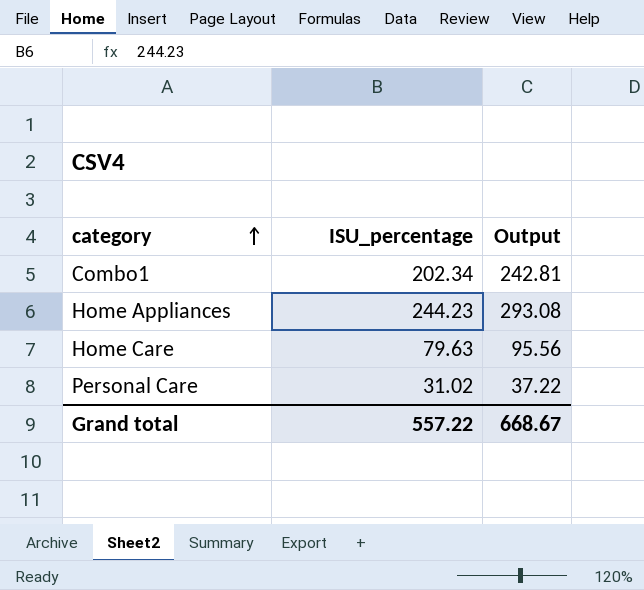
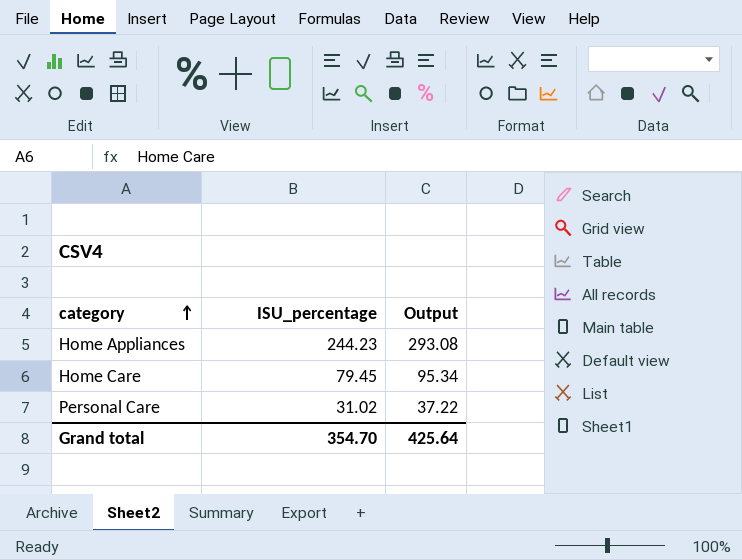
row Combo1: 202.34 | 242.81 -> none
Home Care | ISU_percentage: 79.63 -> 79.45
Home Care | Output: 95.56 -> 95.34
Grand total | ISU_percentage: 557.22 -> 354.70
Grand total | Output: 668.67 -> 425.64

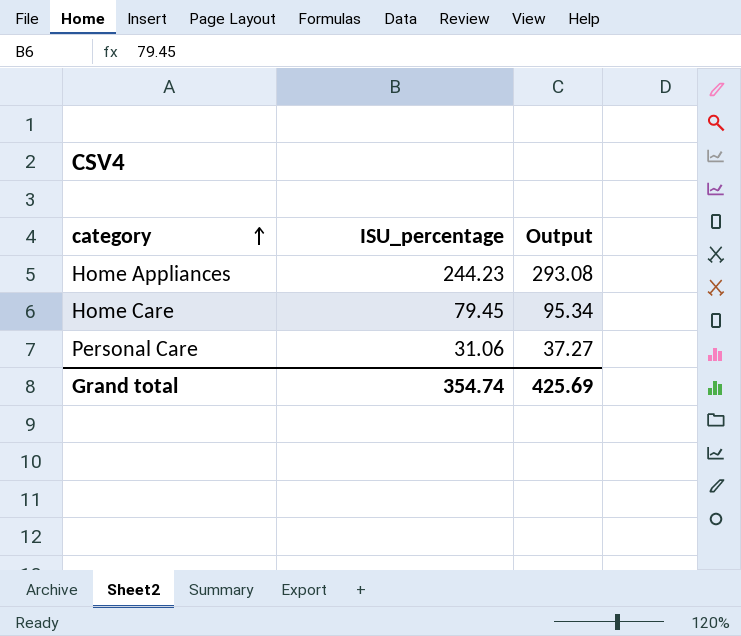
Personal Care | ISU_percentage: 31.02 -> 31.06
Personal Care | Output: 37.22 -> 37.27
Grand total | ISU_percentage: 354.70 -> 354.74
Grand total | Output: 425.64 -> 425.69

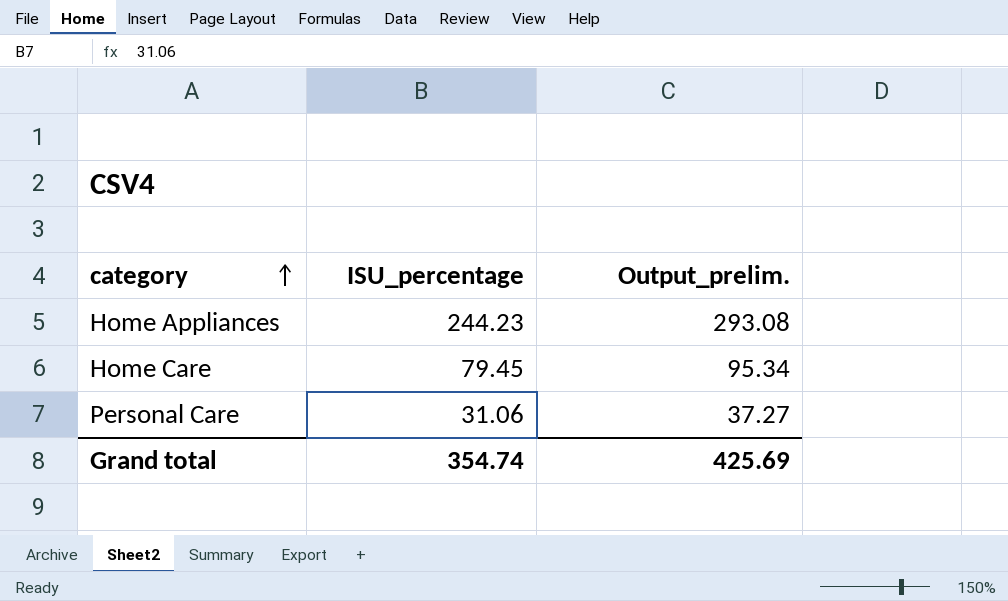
column name: Output -> Output_prelim.

